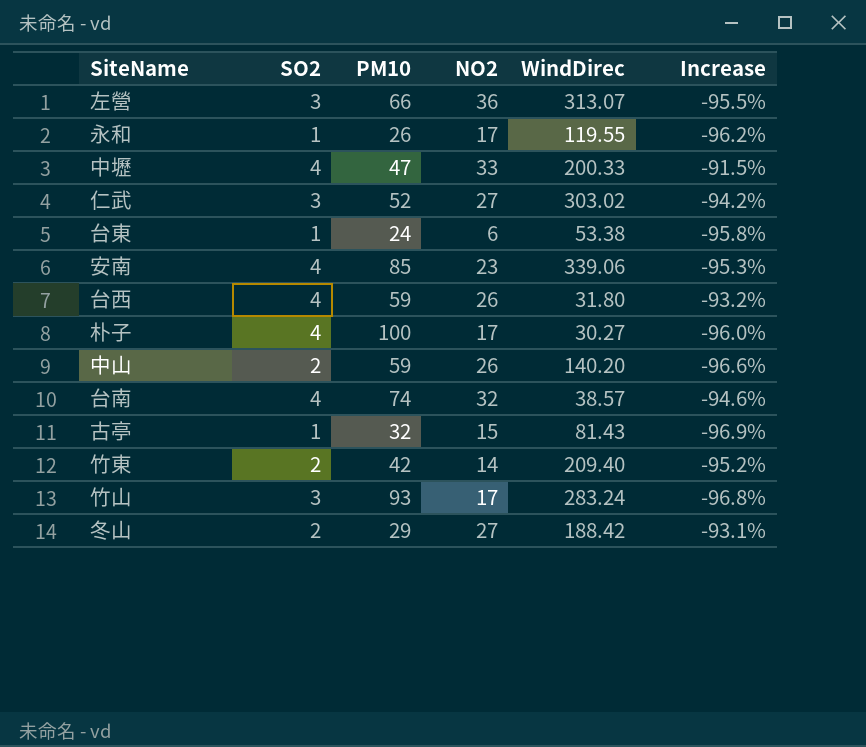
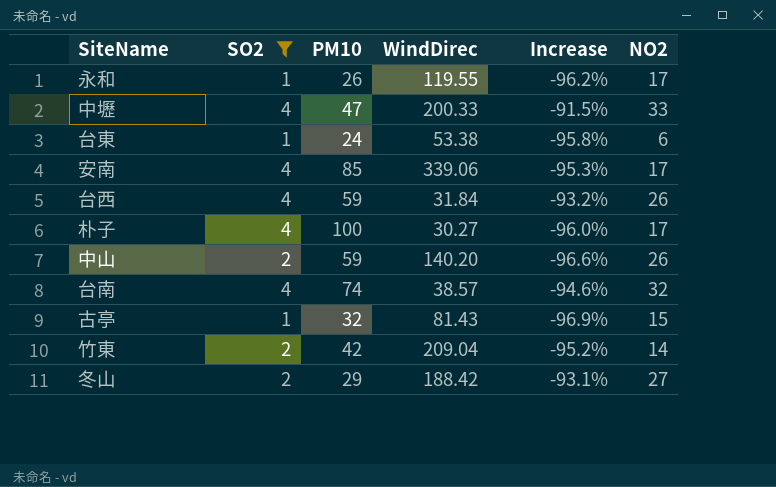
filter: none -> SO2 != 3
column NO2 | position: 4 -> 6
安南 | NO2: 23 -> 17
台西 | WindDirec: 31.80 -> 31.84
竹東 | WindDirec: 209.40 -> 209.04

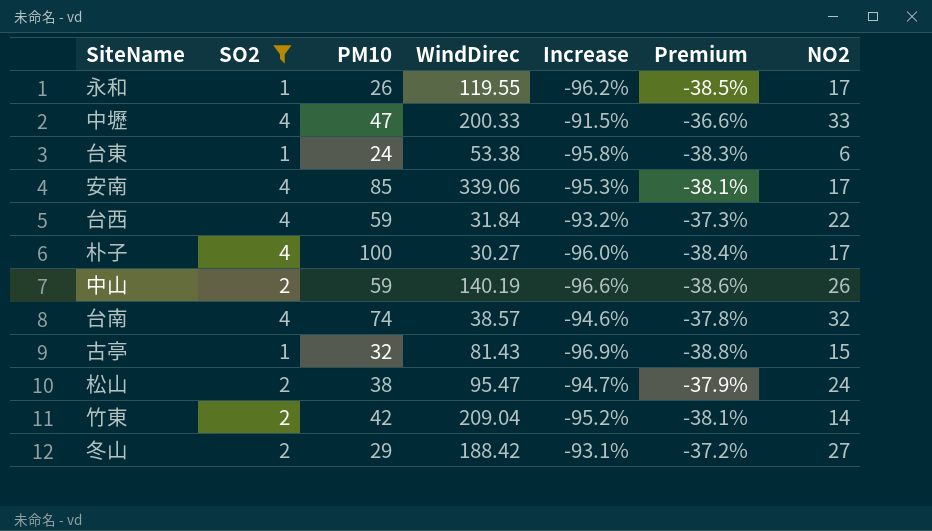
column Premium | formula: none -> [Increase] * 0.4
台西 | NO2: 26 -> 22
中山 | WindDirec: 140.20 -> 140.19
row 松山: none -> 2 | 38 | 95.47 | -94.7% | -37.9% | 24

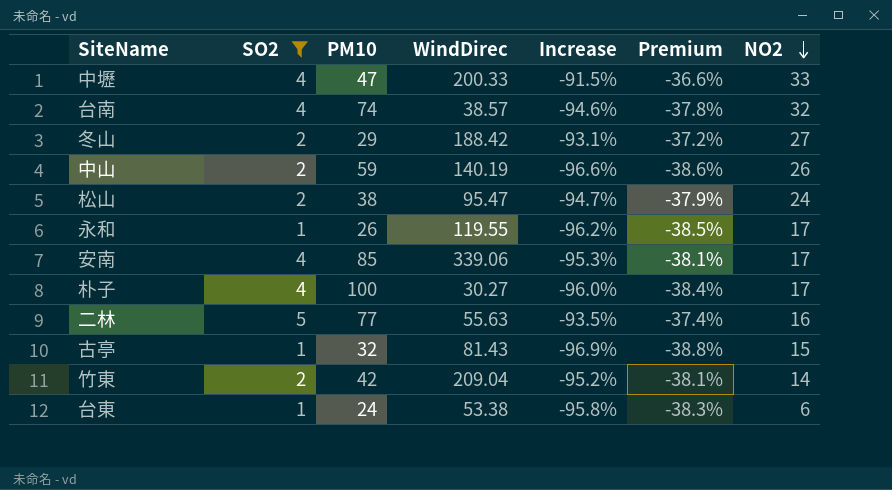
row order: none -> NO2 descending
row 台西: 4 | 59 | 31.84 | -93.2% | -37.3% | 22 -> none
row 二林: none -> 5 | 77 | 55.63 | -93.5% | -37.4% | 16

